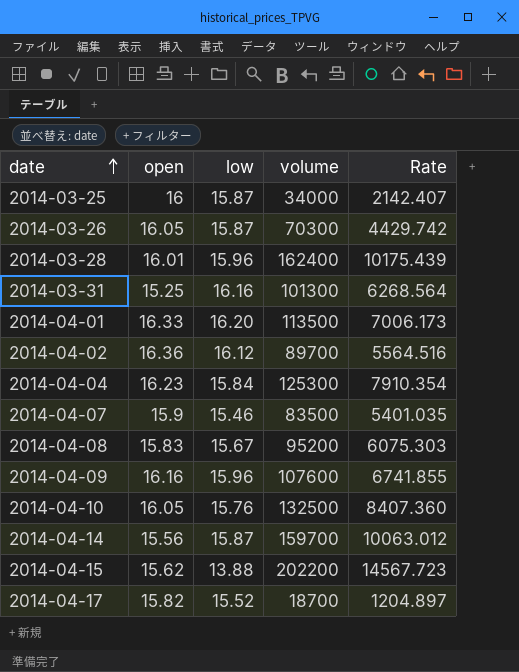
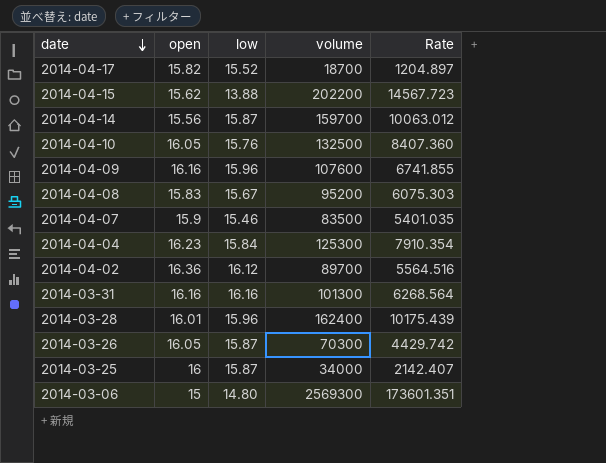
row order: date ascending -> date descending
row 2014-04-01: 16.33 | 16.20 | 113500 | 7006.173 -> none
2014-03-31 | open: 15.25 -> 16.16
row 2014-03-06: none -> 15 | 14.80 | 2569300 | 173601.351

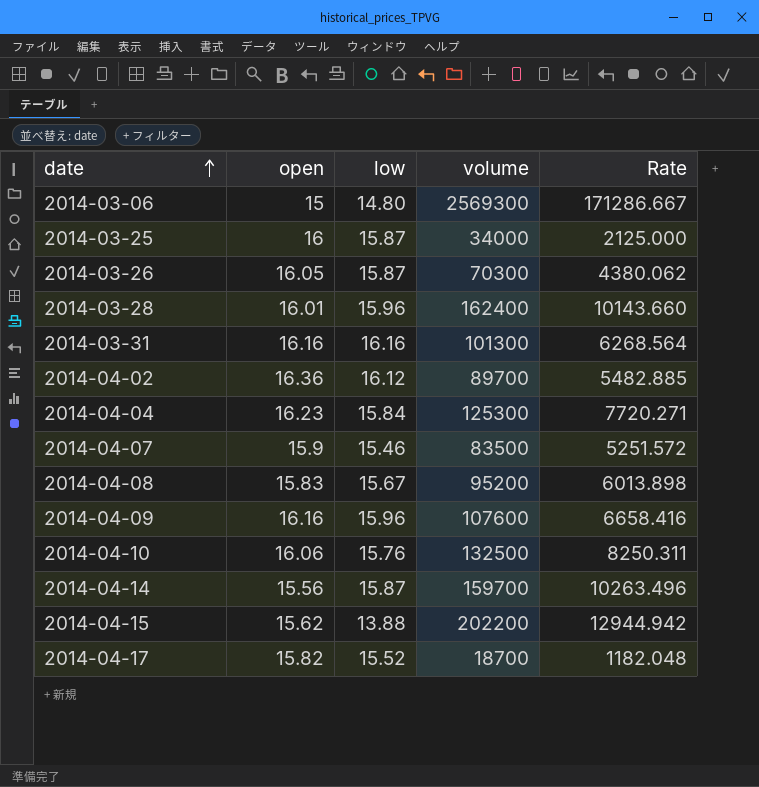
row order: date descending -> date ascending
column Rate | formula: [volume] / [low] -> [volume] / [open]
2014-04-10 | open: 16.05 -> 16.06

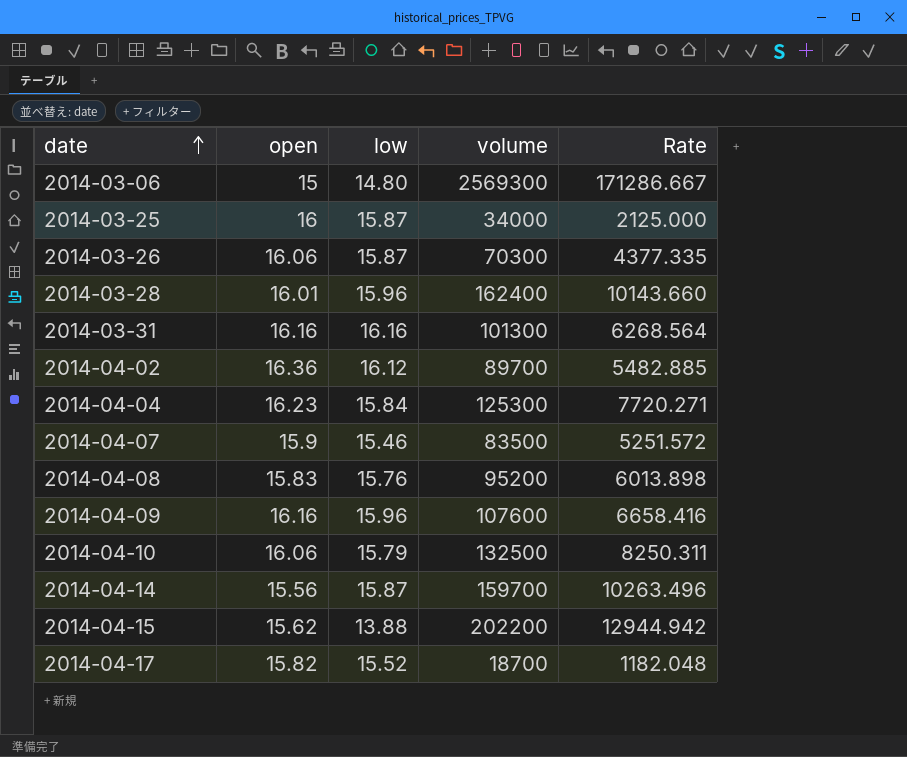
2014-03-26 | open: 16.05 -> 16.06
2014-03-26 | Rate: 4380.062 -> 4377.335
2014-04-08 | low: 15.67 -> 15.76
2014-04-10 | low: 15.76 -> 15.79

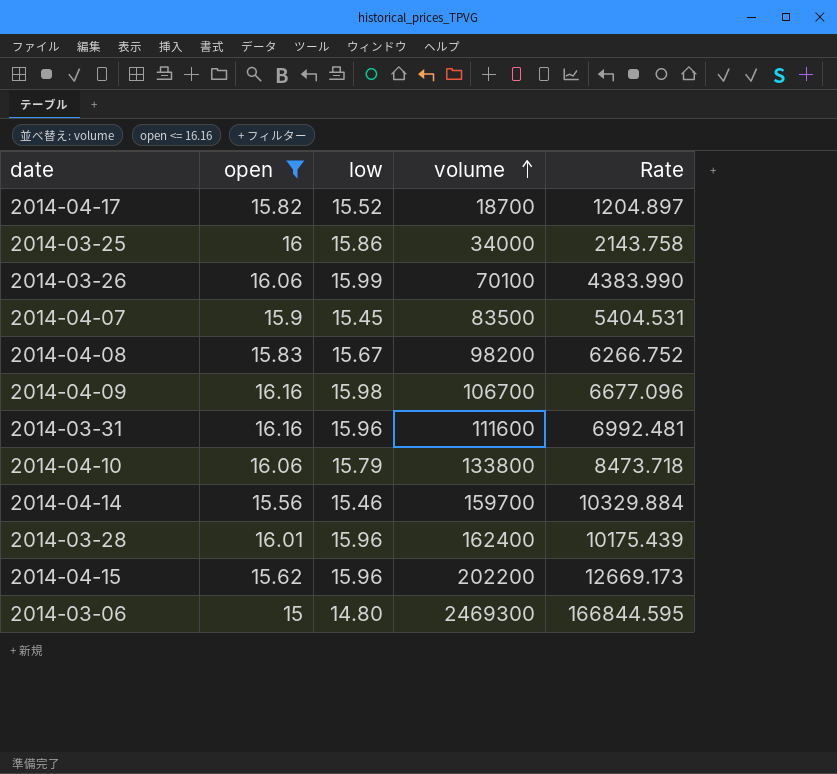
filter: none -> open <= 16.16
row order: date ascending -> volume ascending
column Rate | formula: [volume] / [open] -> [volume] / [low]
2014-03-25 | low: 15.87 -> 15.86
2014-03-26 | low: 15.87 -> 15.99
2014-03-26 | volume: 70300 -> 70100
2014-04-07 | low: 15.46 -> 15.45
2014-04-08 | low: 15.76 -> 15.67
2014-04-08 | volume: 95200 -> 98200
2014-04-09 | low: 15.96 -> 15.98
2014-04-09 | volume: 107600 -> 106700
2014-03-31 | low: 16.16 -> 15.96
2014-03-31 | volume: 101300 -> 111600
2014-04-10 | volume: 132500 -> 133800
2014-04-14 | low: 15.87 -> 15.46
2014-04-15 | low: 13.88 -> 15.96
2014-03-06 | volume: 2569300 -> 2469300

